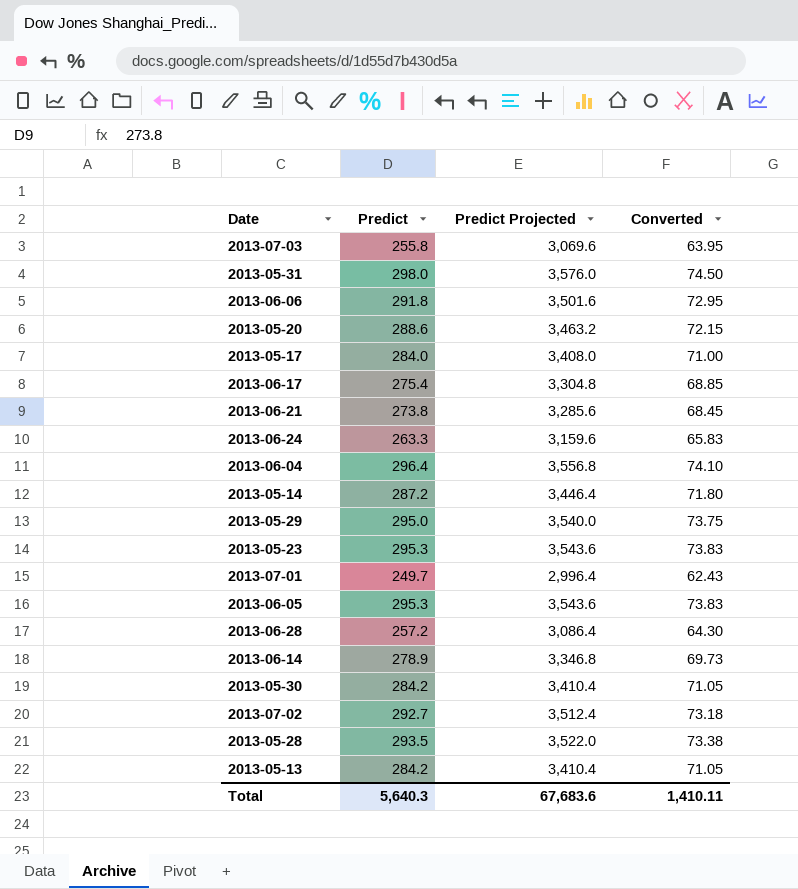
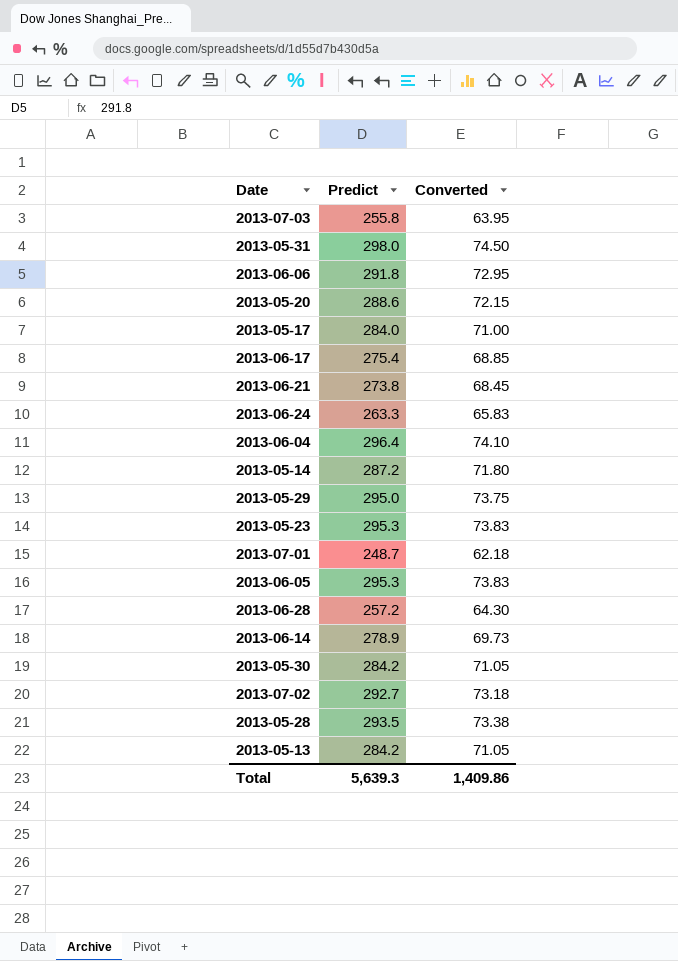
column Predict Projected | formula: [Predict] * 12 -> none
2013-07-01 | Predict: 249.7 -> 248.7
2013-07-01 | Converted: 62.43 -> 62.18
Total | Predict: 5,640.3 -> 5,639.3
Total | Converted: 1,410.11 -> 1,409.86

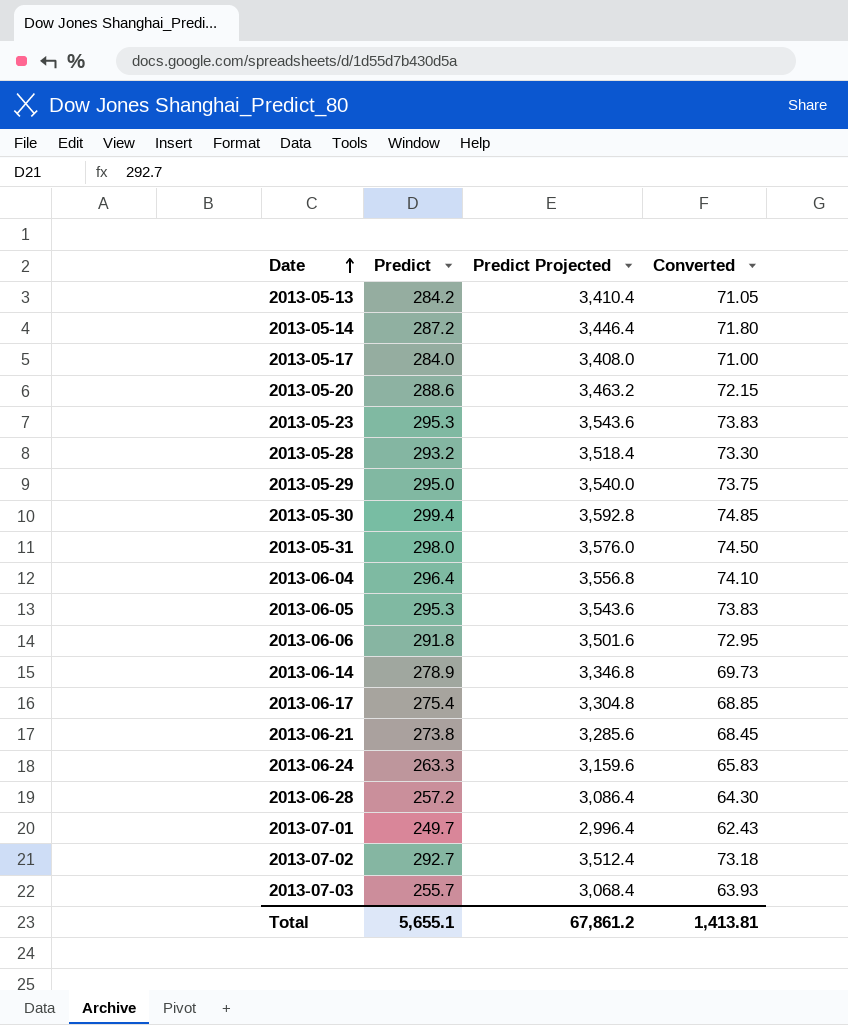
row order: none -> Date ascending
column Predict Projected | formula: none -> [Predict] * 12
2013-05-28 | Predict: 293.5 -> 293.2
2013-05-28 | Converted: 73.38 -> 73.30
2013-05-30 | Predict: 284.2 -> 299.4
2013-05-30 | Converted: 71.05 -> 74.85
2013-07-01 | Predict: 248.7 -> 249.7
2013-07-01 | Converted: 62.18 -> 62.43
2013-07-03 | Predict: 255.8 -> 255.7
2013-07-03 | Converted: 63.95 -> 63.93
Total | Predict: 5,639.3 -> 5,655.1
Total | Converted: 1,409.86 -> 1,413.81

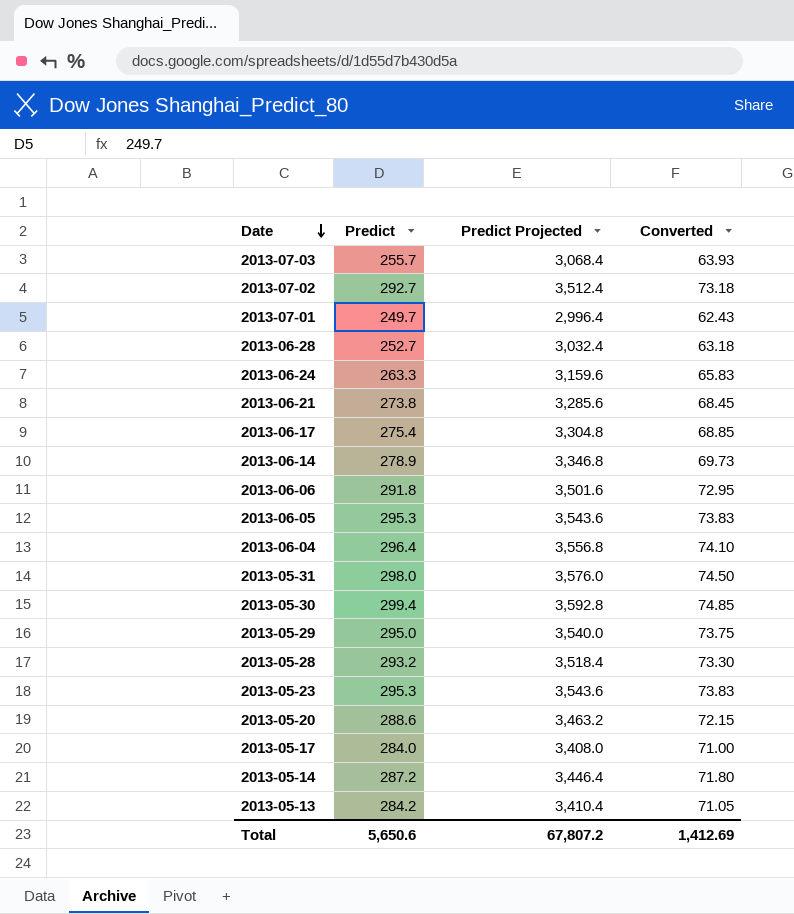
row order: Date ascending -> Date descending
2013-06-28 | Predict: 257.2 -> 252.7
2013-06-28 | Predict Projected: 3,086.4 -> 3,032.4
2013-06-28 | Converted: 64.30 -> 63.18
Total | Predict: 5,655.1 -> 5,650.6
Total | Predict Projected: 67,861.2 -> 67,807.2
Total | Converted: 1,413.81 -> 1,412.69

